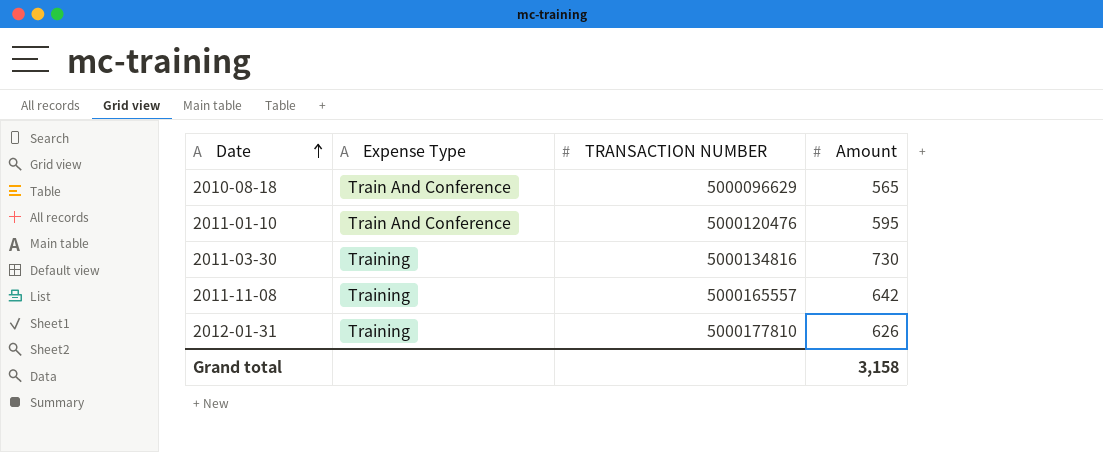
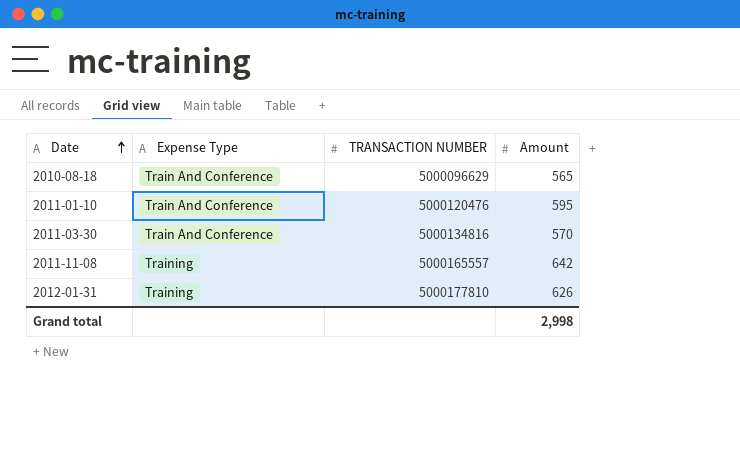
2011-03-30 | Expense Type: Training -> Train And Conference
2011-03-30 | Amount: 730 -> 570
Grand total | Amount: 3,158 -> 2,998

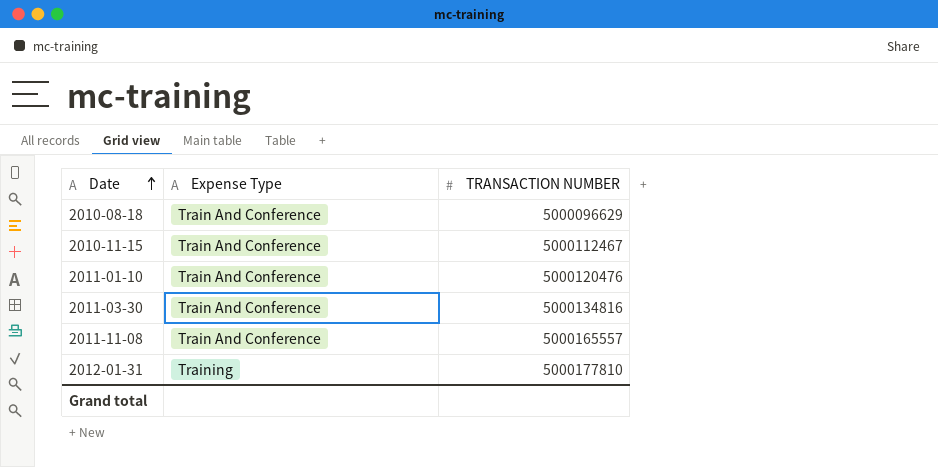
column Amount | position: 4 -> none
row 2010-11-15: none -> Train And Conference | 5000112467
2011-11-08 | Expense Type: Training -> Train And Conference

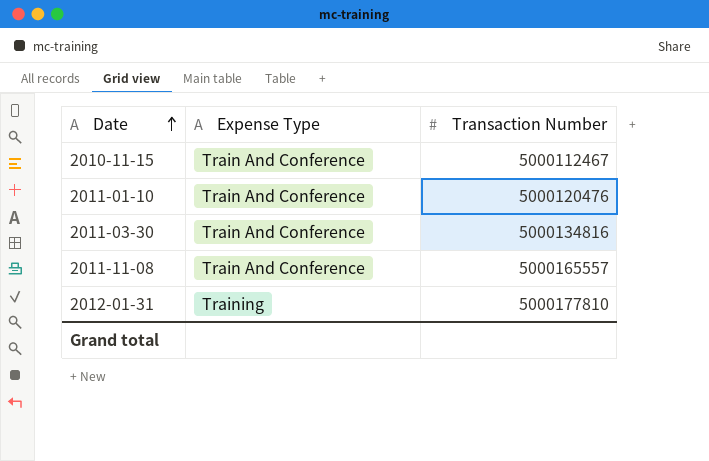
column name: TRANSACTION NUMBER -> Transaction Number
row 2010-08-18: Train And Conference | 5000096629 -> none

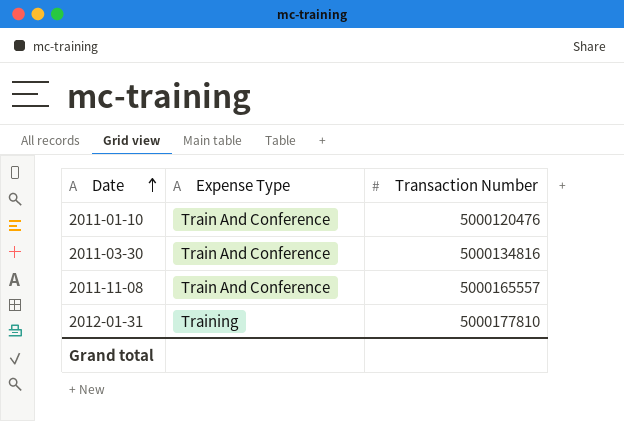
row 2010-11-15: Train And Conference | 5000112467 -> none

